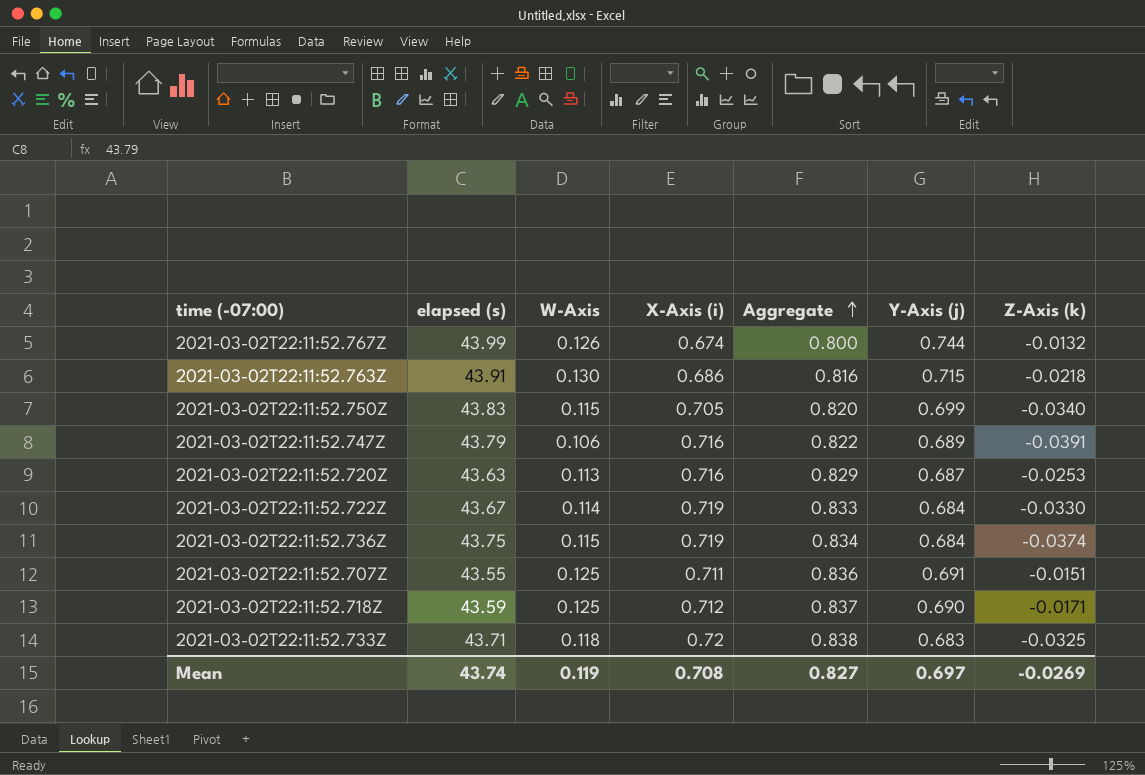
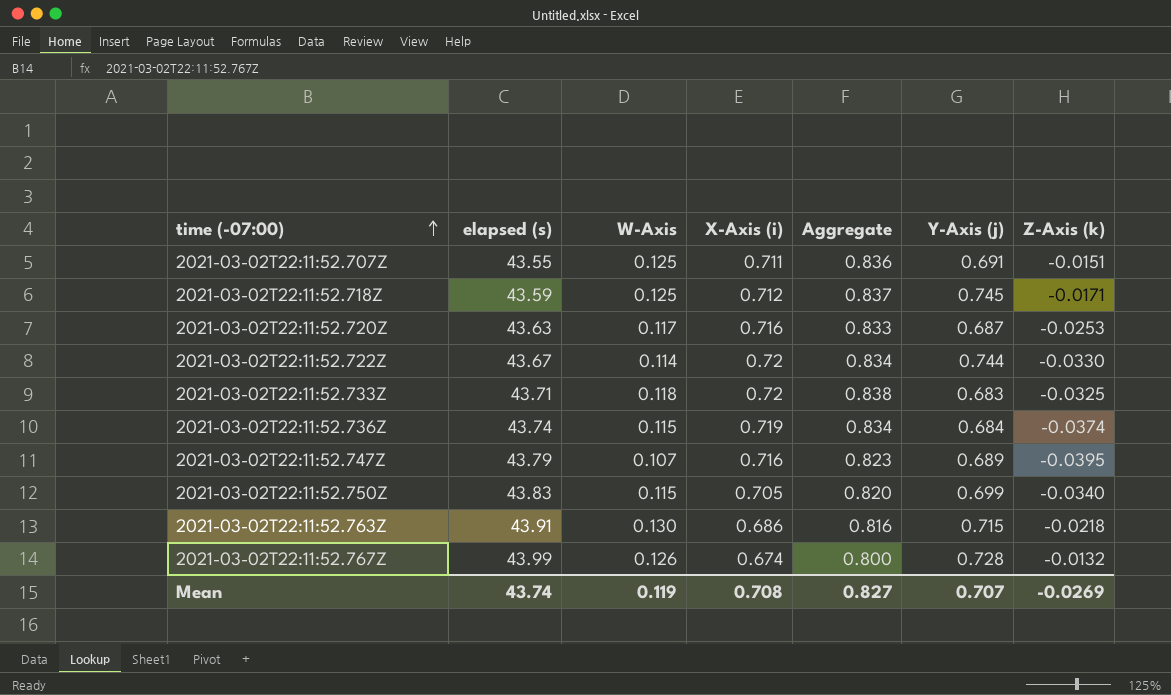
row order: Aggregate ascending -> time (-07:00) ascending
2021-03-02T22:11:52.718Z | Y-Axis (j): 0.690 -> 0.745
2021-03-02T22:11:52.720Z | W-Axis: 0.113 -> 0.117
2021-03-02T22:11:52.720Z | Aggregate: 0.829 -> 0.833
2021-03-02T22:11:52.722Z | X-Axis (i): 0.719 -> 0.72
2021-03-02T22:11:52.722Z | Aggregate: 0.833 -> 0.834
2021-03-02T22:11:52.722Z | Y-Axis (j): 0.684 -> 0.744
2021-03-02T22:11:52.736Z | elapsed (s): 43.75 -> 43.74
2021-03-02T22:11:52.747Z | W-Axis: 0.106 -> 0.107
2021-03-02T22:11:52.747Z | Aggregate: 0.822 -> 0.823
2021-03-02T22:11:52.747Z | Z-Axis (k): -0.0391 -> -0.0395
2021-03-02T22:11:52.767Z | Y-Axis (j): 0.744 -> 0.728
Mean | Y-Axis (j): 0.697 -> 0.707

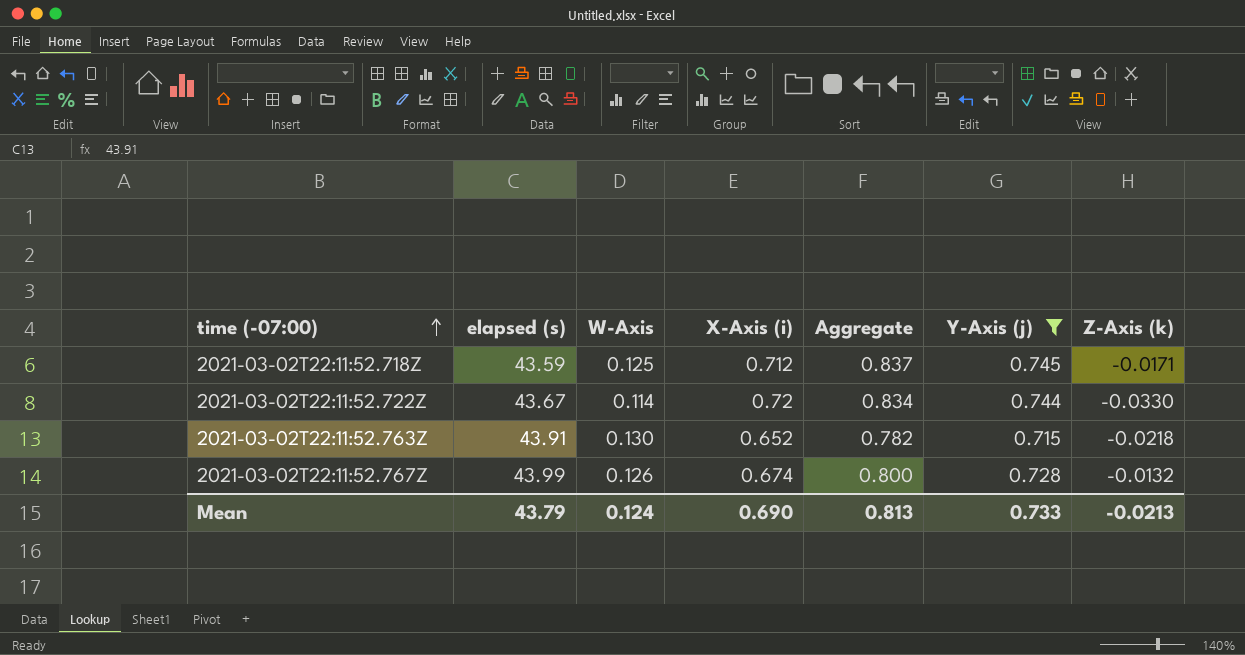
filter: none -> Y-Axis (j) >= 0.715
2021-03-02T22:11:52.763Z | X-Axis (i): 0.686 -> 0.652
2021-03-02T22:11:52.763Z | Aggregate: 0.816 -> 0.782
Mean | elapsed (s): 43.74 -> 43.79
Mean | W-Axis: 0.119 -> 0.124
Mean | X-Axis (i): 0.708 -> 0.690
Mean | Aggregate: 0.827 -> 0.813
Mean | Y-Axis (j): 0.707 -> 0.733
Mean | Z-Axis (k): -0.0269 -> -0.0213

